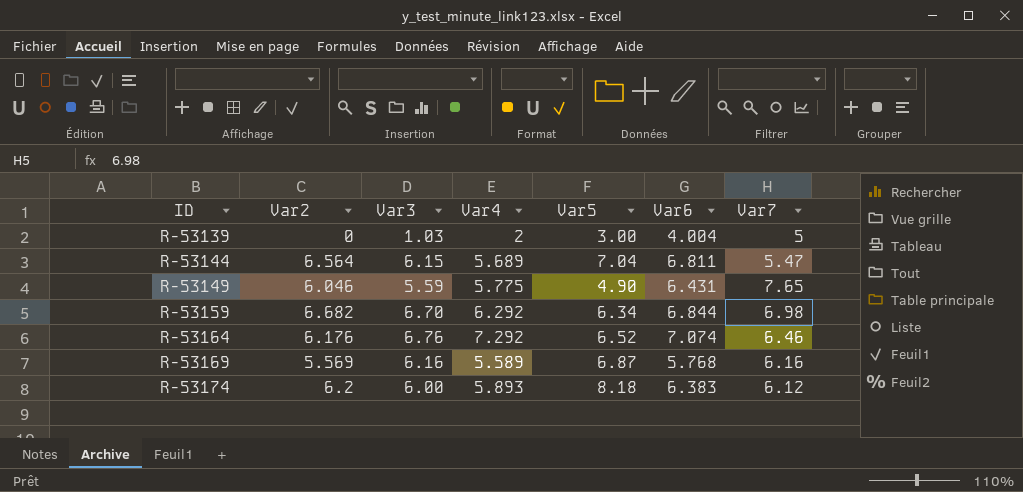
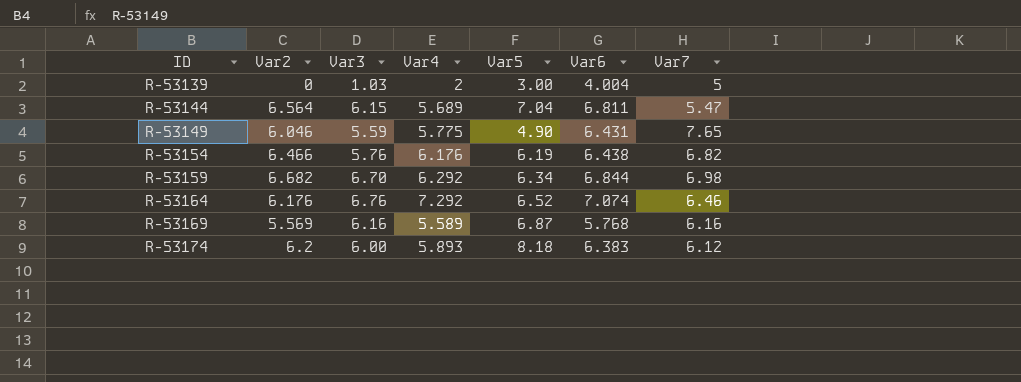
row R-53154: none -> 6.466 | 5.76 | 6.176 | 6.19 | 6.438 | 6.82

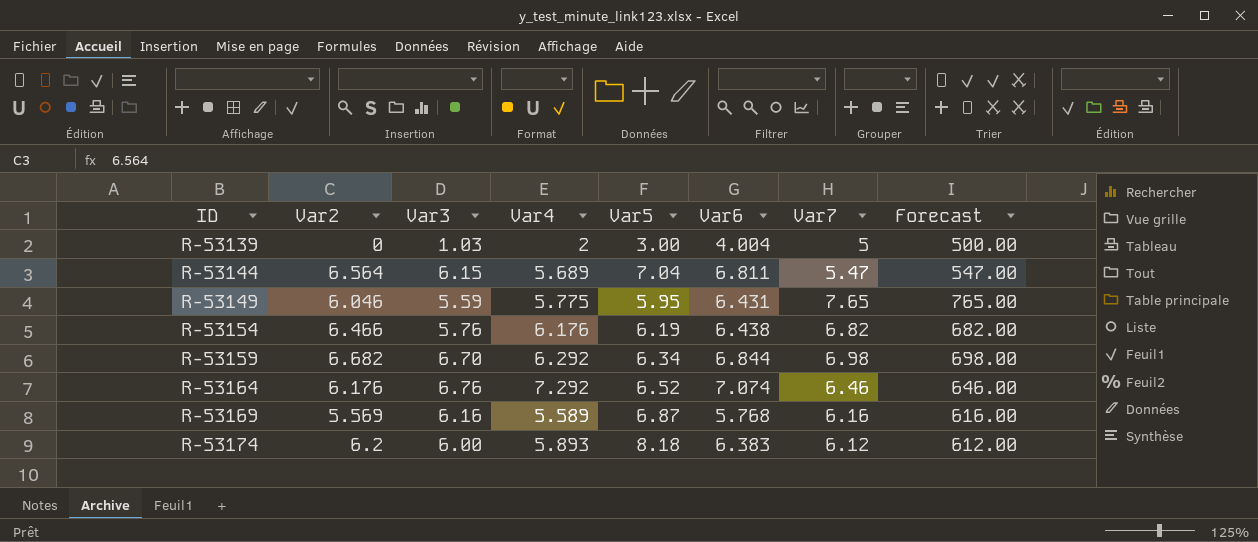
column Forecast | formula: none -> [Var7] * 100
R-53149 | Var5: 4.90 -> 5.95

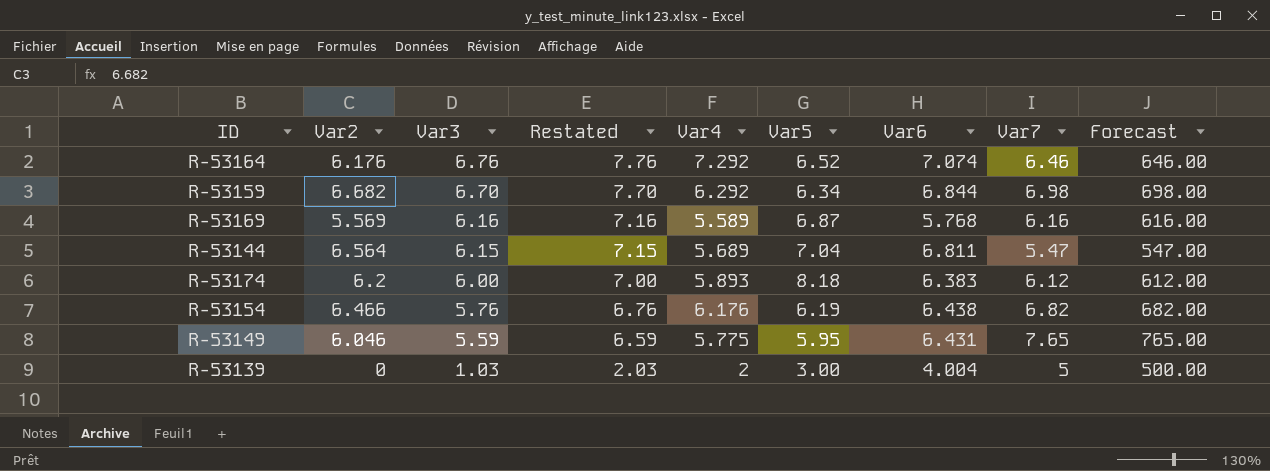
row order: ID ascending -> Var3 descending
column Restated | formula: none -> [Var3] + 1

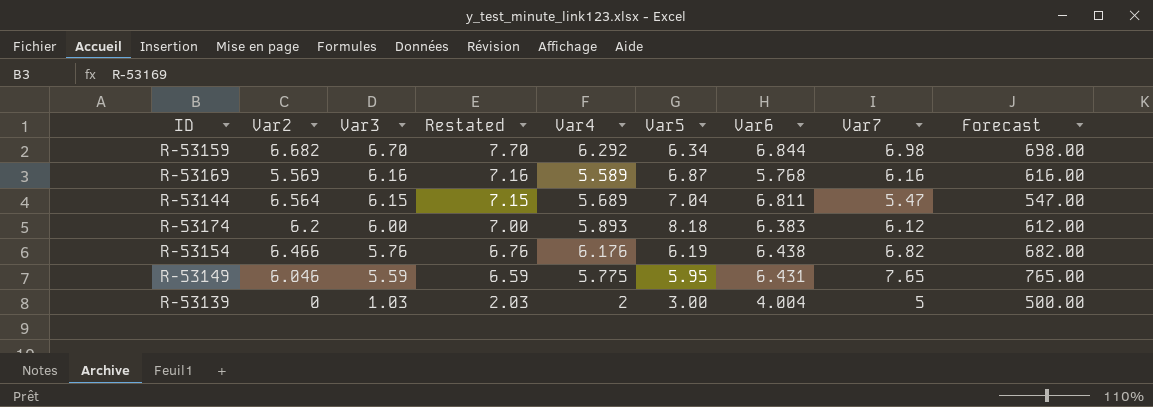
row R-53164: 6.176 | 6.76 | 7.76 | 7.292 | 6.52 | 7.074 | 6.46 | 646.00 -> none

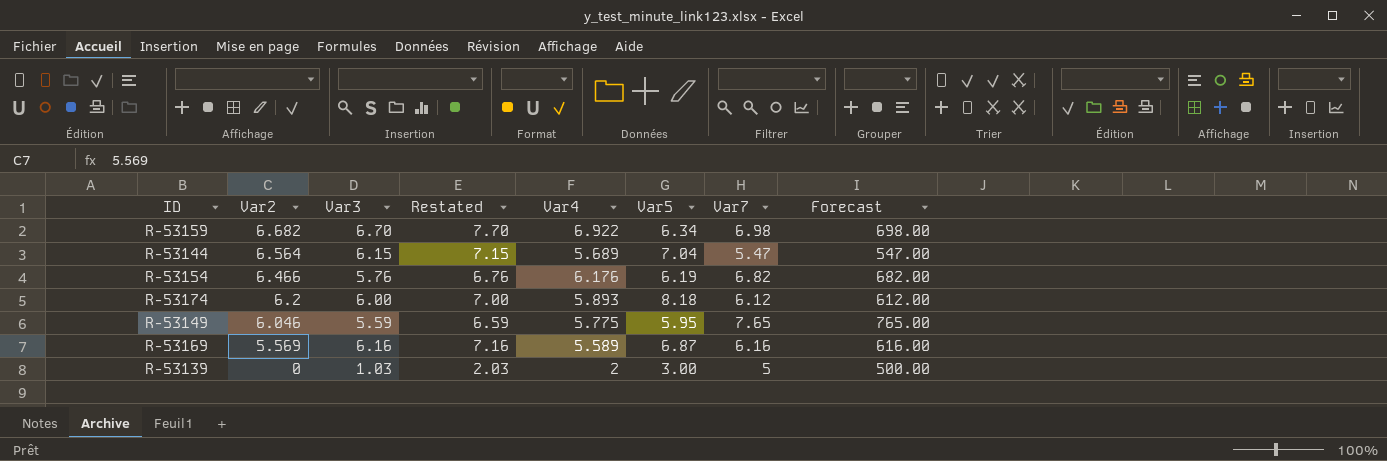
row order: Var3 descending -> Var2 descending
column Var6 | position: 7 -> none
R-53159 | Var4: 6.292 -> 6.922

